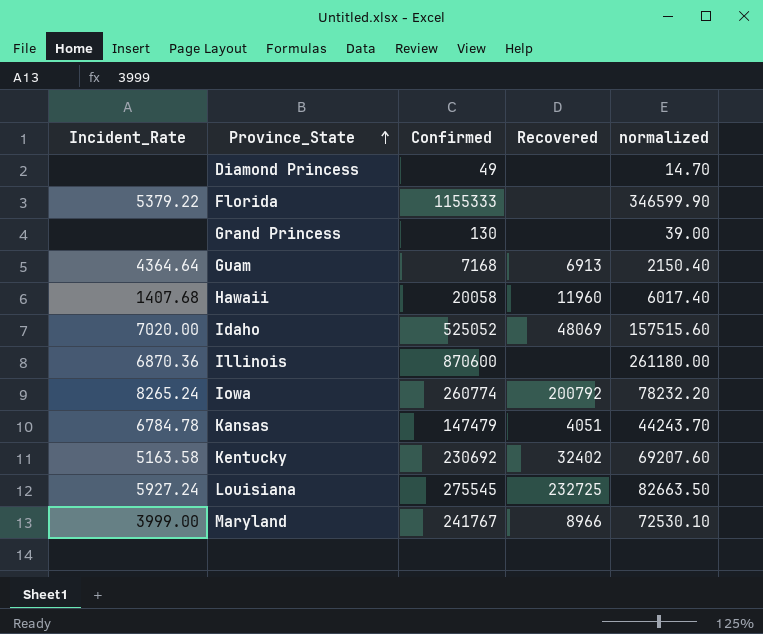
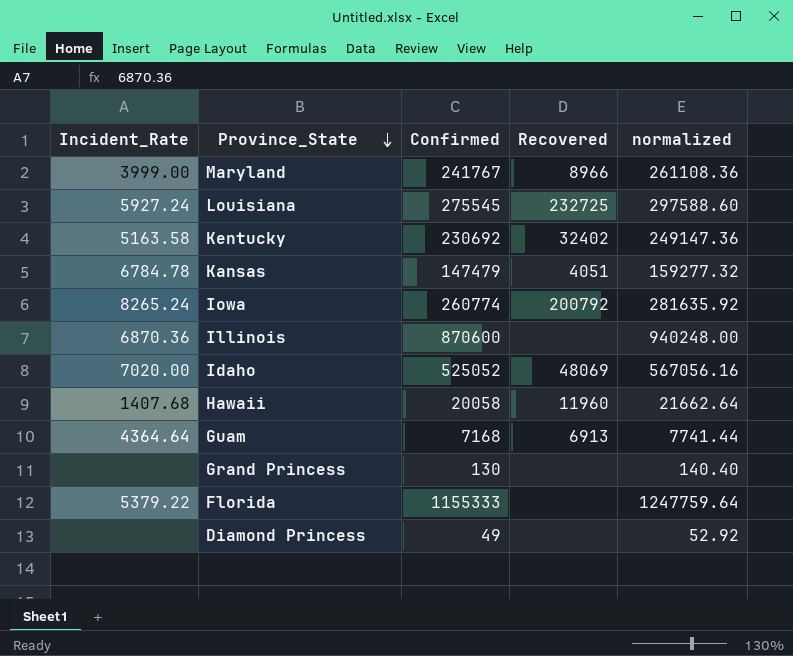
row order: Province_State ascending -> Province_State descending
column normalized | formula: [Confirmed] * 0.3 -> [Confirmed] * 1.08

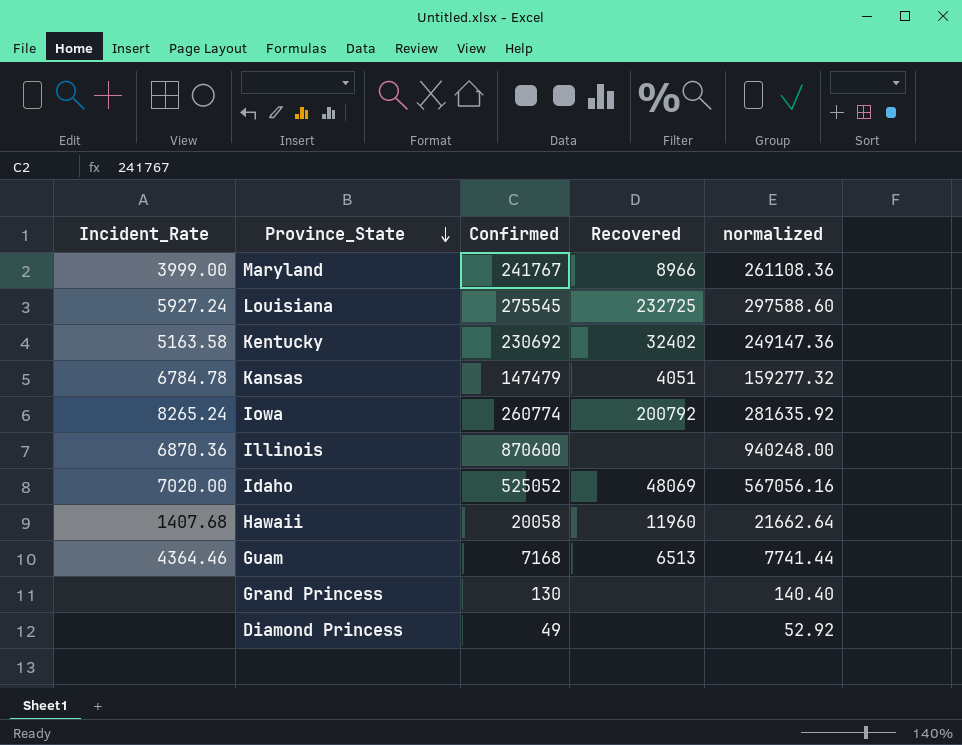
row Florida: 5379.22 | 1155333 | none | 1247759.64 -> none
Guam | Incident_Rate: 4364.64 -> 4364.46
Guam | Recovered: 6913 -> 6513

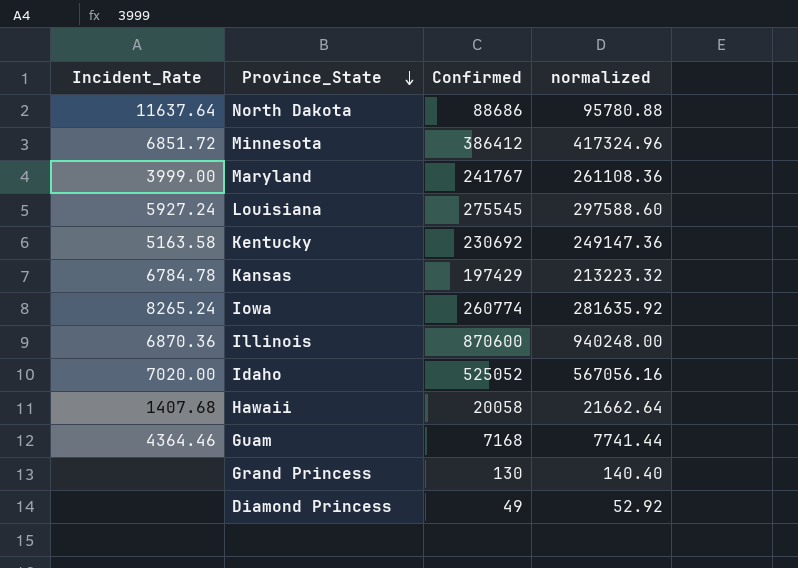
column Recovered | position: 4 -> none
row North Dakota: none -> 11637.64 | 88686 | 95780.88
row Minnesota: none -> 6851.72 | 386412 | 417324.96
Kansas | Confirmed: 147479 -> 197429
Kansas | normalized: 159277.32 -> 213223.32

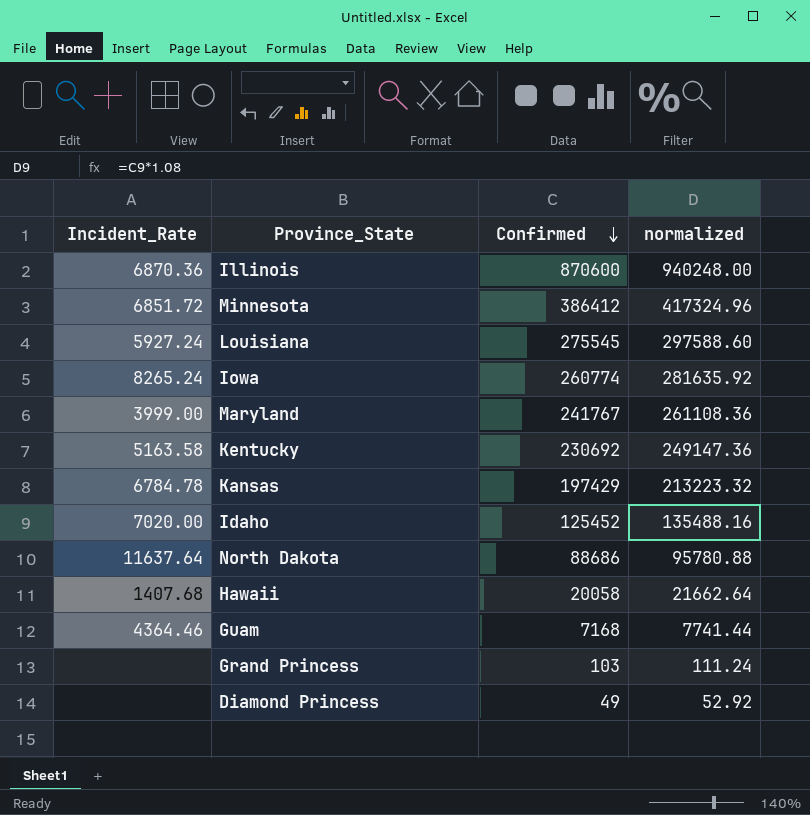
row order: Province_State descending -> Confirmed descending
Idaho | Confirmed: 525052 -> 125452
Idaho | normalized: 567056.16 -> 135488.16
Grand Princess | Confirmed: 130 -> 103
Grand Princess | normalized: 140.40 -> 111.24

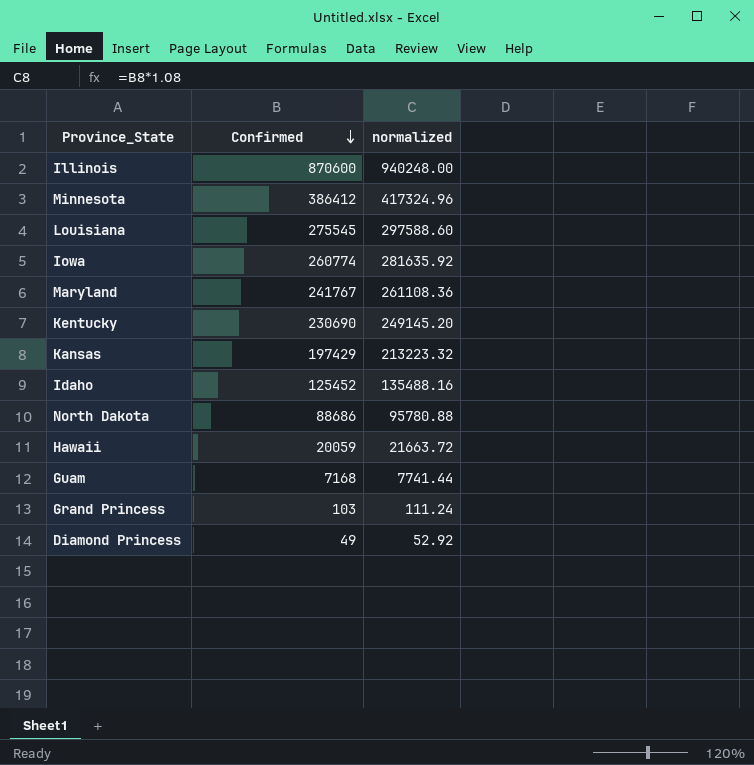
column Incident_Rate | position: 1 -> none
Kentucky | Confirmed: 230692 -> 230690
Kentucky | normalized: 249147.36 -> 249145.20
Hawaii | Confirmed: 20058 -> 20059
Hawaii | normalized: 21662.64 -> 21663.72

